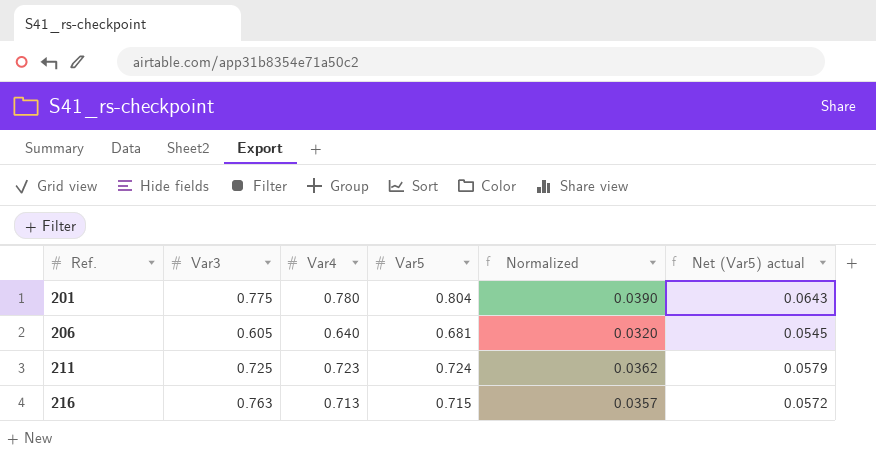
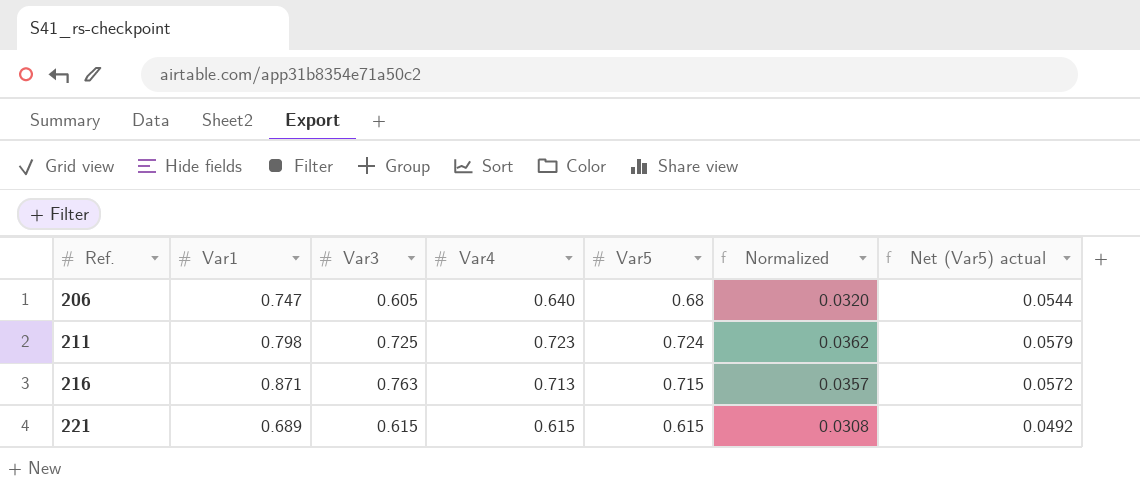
column Var1 | position: none -> 2
row 201: 0.775 | 0.780 | 0.804 | 0.0390 | 0.0643 -> none
206 | Var5: 0.681 -> 0.68
206 | Net (Var5) actual: 0.0545 -> 0.0544
row 221: none -> 0.689 | 0.615 | 0.615 | 0.615 | 0.0308 | 0.0492

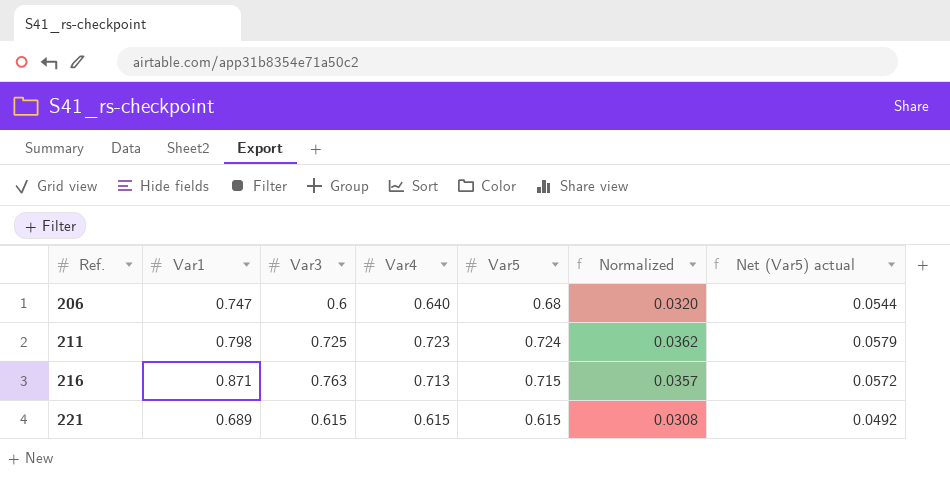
206 | Var3: 0.605 -> 0.6

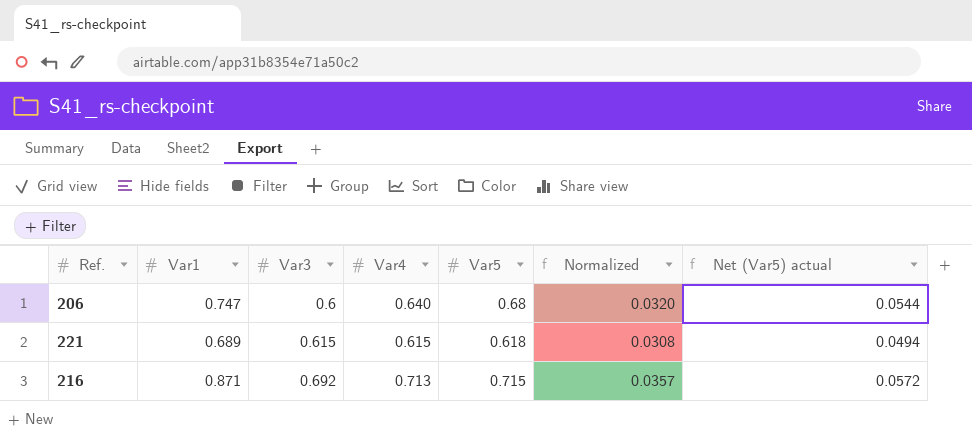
row order: Ref. ascending -> Var3 ascending
row 211: 0.798 | 0.725 | 0.723 | 0.724 | 0.0362 | 0.0579 -> none
221 | Var5: 0.615 -> 0.618
221 | Net (Var5) actual: 0.0492 -> 0.0494
216 | Var3: 0.763 -> 0.692

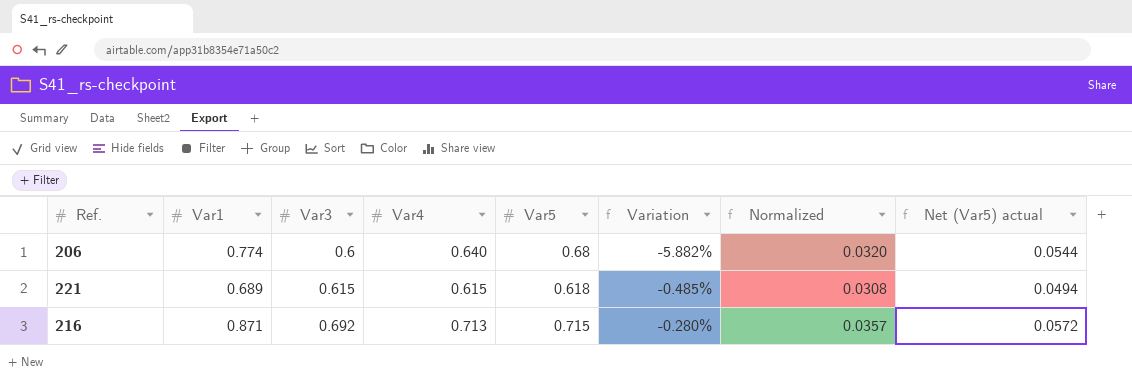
column Variation | formula: none -> ([Var4] - [Var5]) / [Var5]
206 | Var1: 0.747 -> 0.774

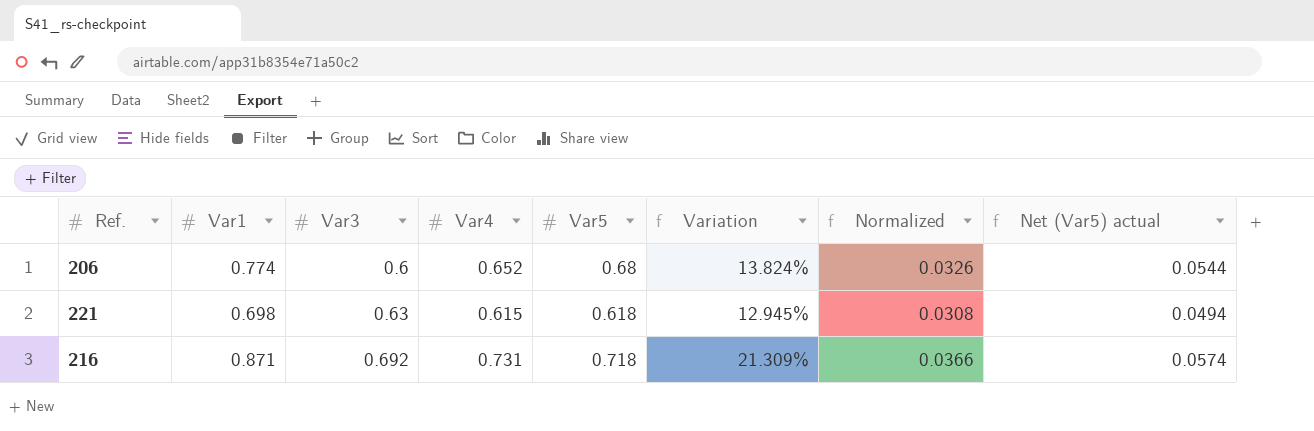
column Variation | formula: ([Var4] - [Var5]) / [Var5] -> ([Var1] - [Var5]) / [Var5]
206 | Var4: 0.640 -> 0.652
206 | Normalized: 0.0320 -> 0.0326
221 | Var1: 0.689 -> 0.698
221 | Var3: 0.615 -> 0.63
216 | Var4: 0.713 -> 0.731
216 | Var5: 0.715 -> 0.718
216 | Normalized: 0.0357 -> 0.0366
216 | Net (Var5) actual: 0.0572 -> 0.0574

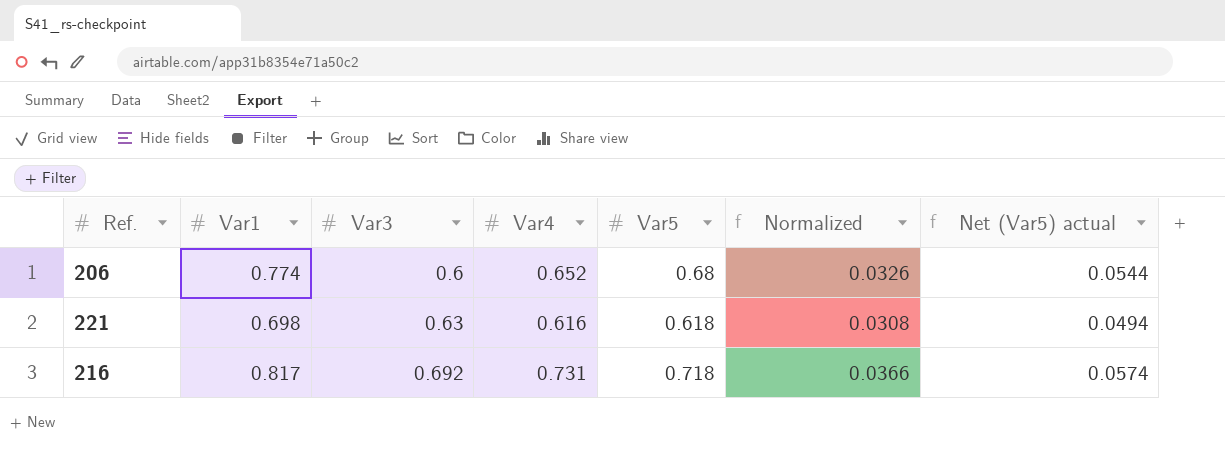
column Variation | formula: ([Var1] - [Var5]) / [Var5] -> none
221 | Var4: 0.615 -> 0.616
216 | Var1: 0.871 -> 0.817

